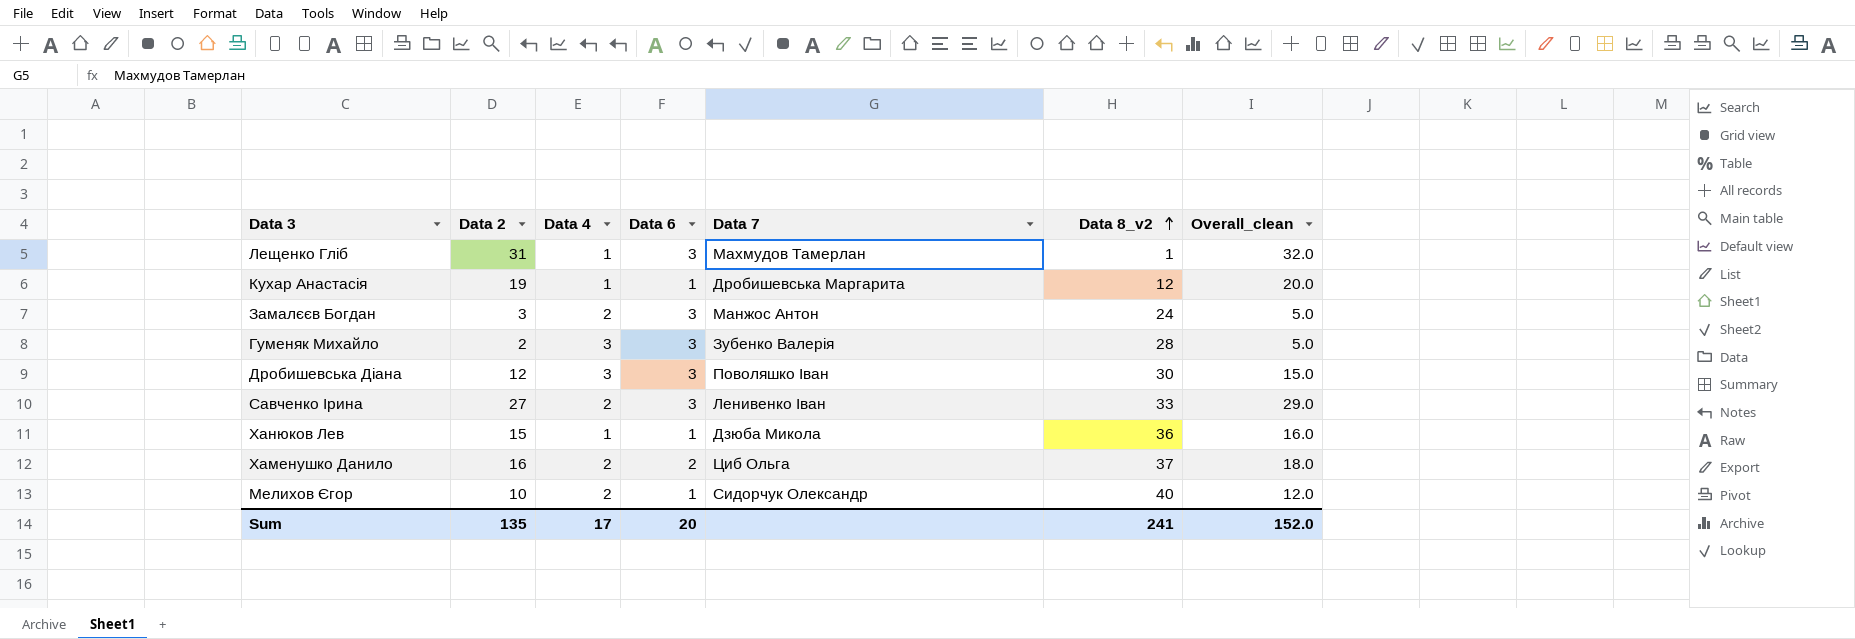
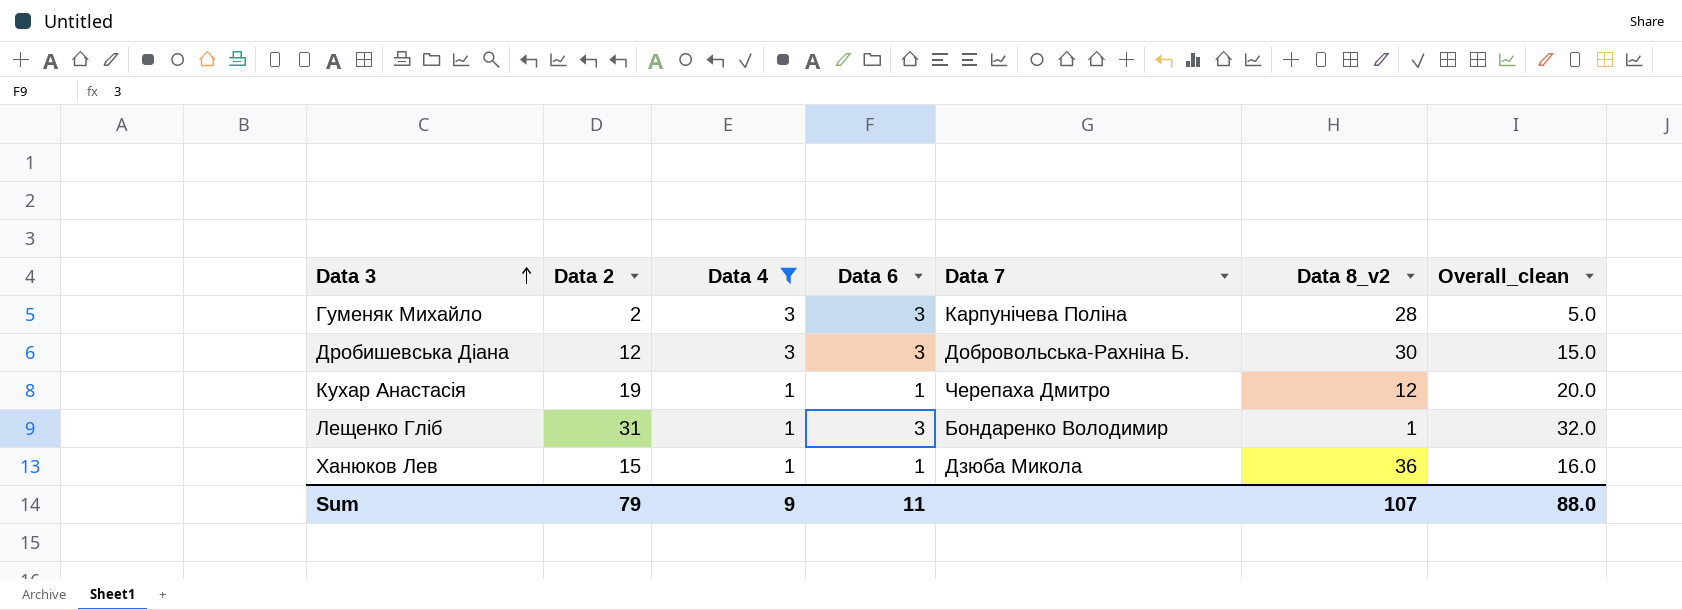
filter: none -> Data 4 != 2
row order: Data 8_v2 ascending -> Data 3 ascending
Гуменяк Михайло | Data 7: Зубенко Валерія -> Карпунічева Поліна
Дробишевська Діана | Data 7: Поволяшко Іван -> Добровольська-Рахніна Б.
Кухар Анастасія | Data 7: Дробишевська Маргарита -> Черепаха Дмитро
Лещенко Гліб | Data 7: Махмудов Тамерлан -> Бондаренко Володимир
Sum | Data 2: 135 -> 79
Sum | Data 4: 17 -> 9
Sum | Data 6: 20 -> 11
Sum | Data 8_v2: 241 -> 107
Sum | Overall_clean: 152.0 -> 88.0

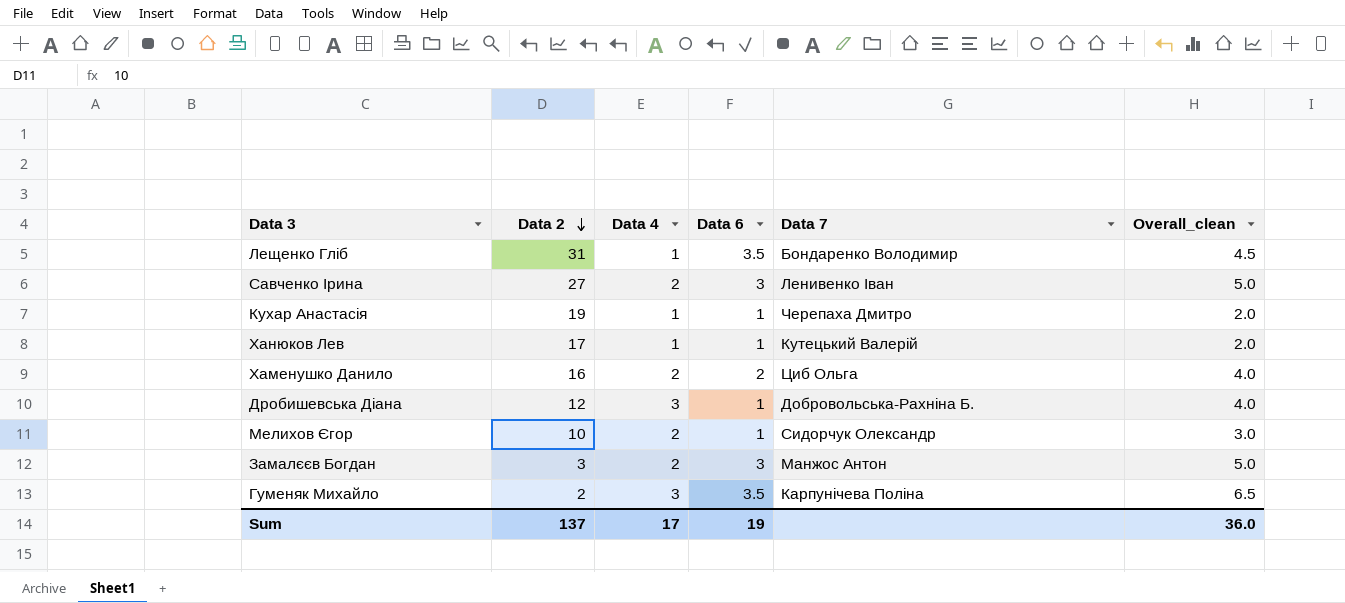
filter: Data 4 != 2 -> none
row order: Data 3 ascending -> Data 2 descending
column Data 8_v2 | position: 6 -> none
column Overall_clean | formula: [Data 2] + [Data 4] -> [Data 4] + [Data 6]
Лещенко Гліб | Data 6: 3 -> 3.5
Ханюков Лев | Data 2: 15 -> 17
Ханюков Лев | Data 7: Дзюба Микола -> Кутецький Валерій
Дробишевська Діана | Data 6: 3 -> 1
Гуменяк Михайло | Data 6: 3 -> 3.5
Sum | Data 2: 79 -> 137
Sum | Data 4: 9 -> 17
Sum | Data 6: 11 -> 19
Sum | Overall_clean: 88.0 -> 36.0

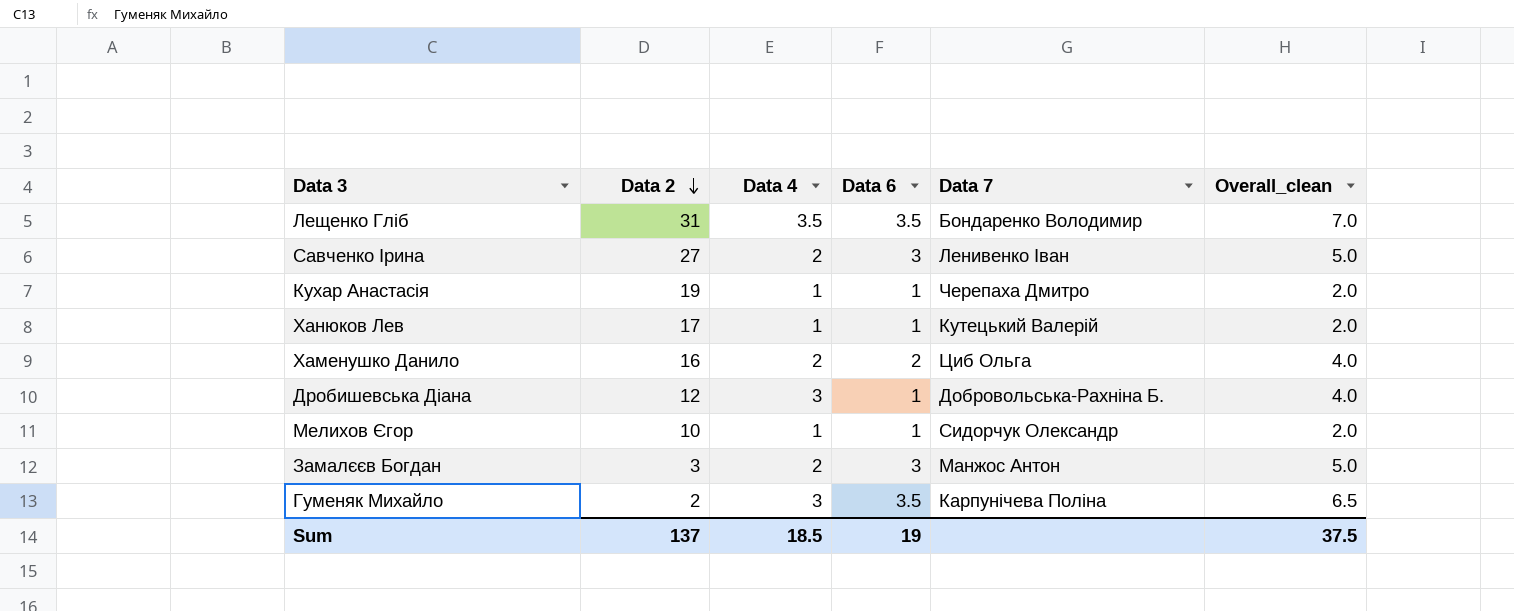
Лещенко Гліб | Data 4: 1 -> 3.5
Лещенко Гліб | Overall_clean: 4.5 -> 7.0
Мелихов Єгор | Data 4: 2 -> 1
Мелихов Єгор | Overall_clean: 3.0 -> 2.0
Sum | Data 4: 17 -> 18.5
Sum | Overall_clean: 36.0 -> 37.5

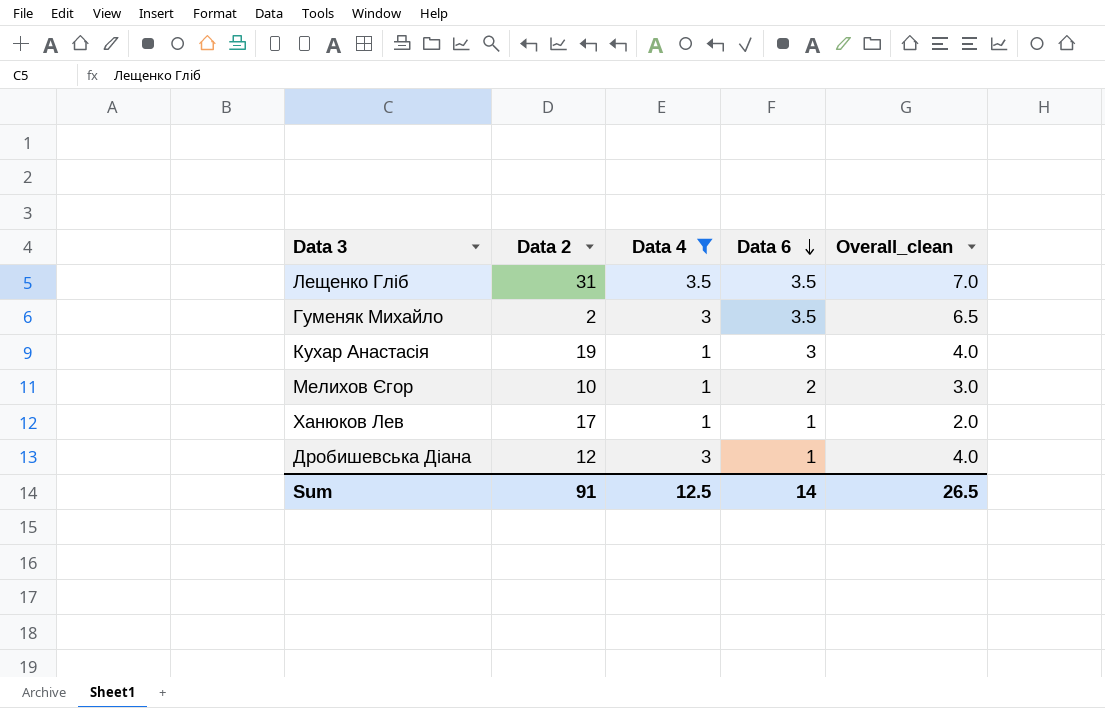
filter: none -> Data 4 != 2
row order: Data 2 descending -> Data 6 descending
column Data 7 | position: 5 -> none
Кухар Анастасія | Data 6: 1 -> 3
Кухар Анастасія | Overall_clean: 2.0 -> 4.0
Мелихов Єгор | Data 6: 1 -> 2
Мелихов Єгор | Overall_clean: 2.0 -> 3.0
Sum | Data 2: 137 -> 91
Sum | Data 4: 18.5 -> 12.5
Sum | Data 6: 19 -> 14
Sum | Overall_clean: 37.5 -> 26.5

